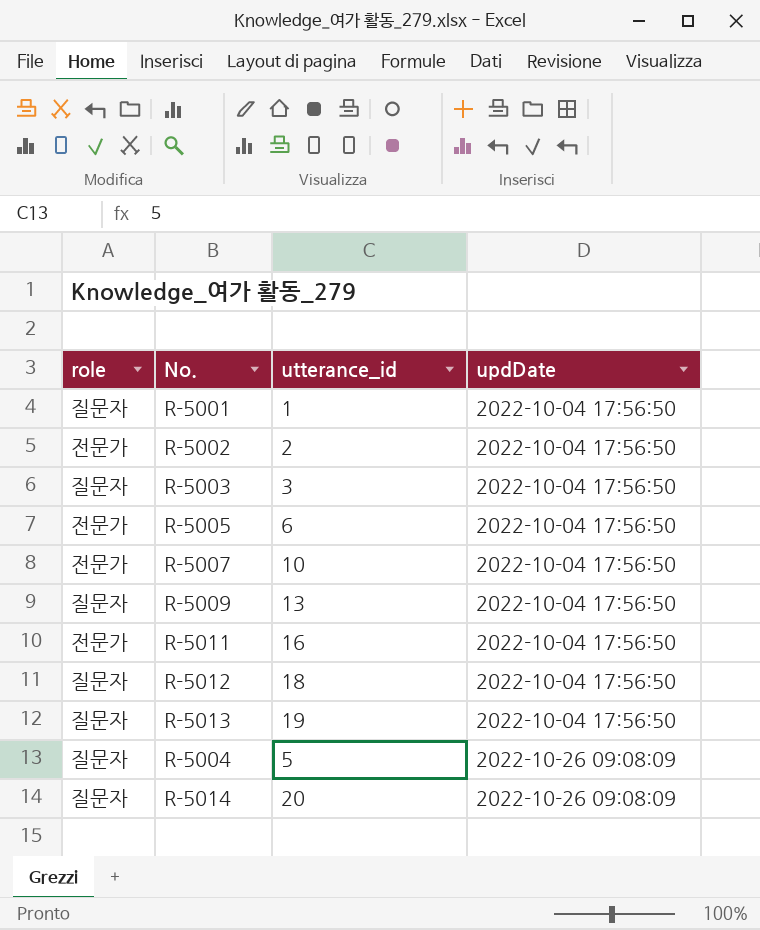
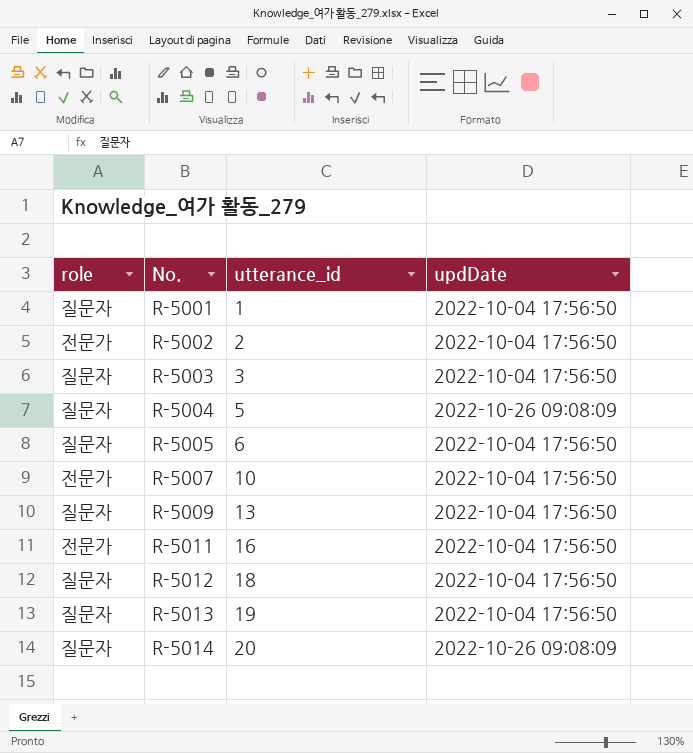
row order: updDate ascending -> No. ascending
R-5005 | role: 전문가 -> 질문자

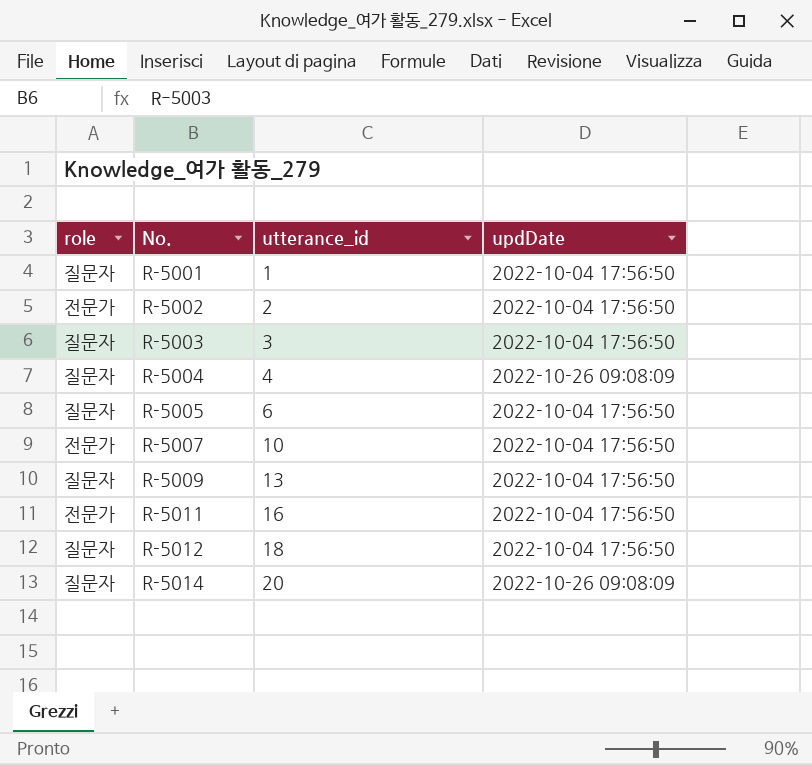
row R-5013: 질문자 | 19 | 2022-10-04 17:56:50 -> none
R-5004 | utterance_id: 5 -> 4

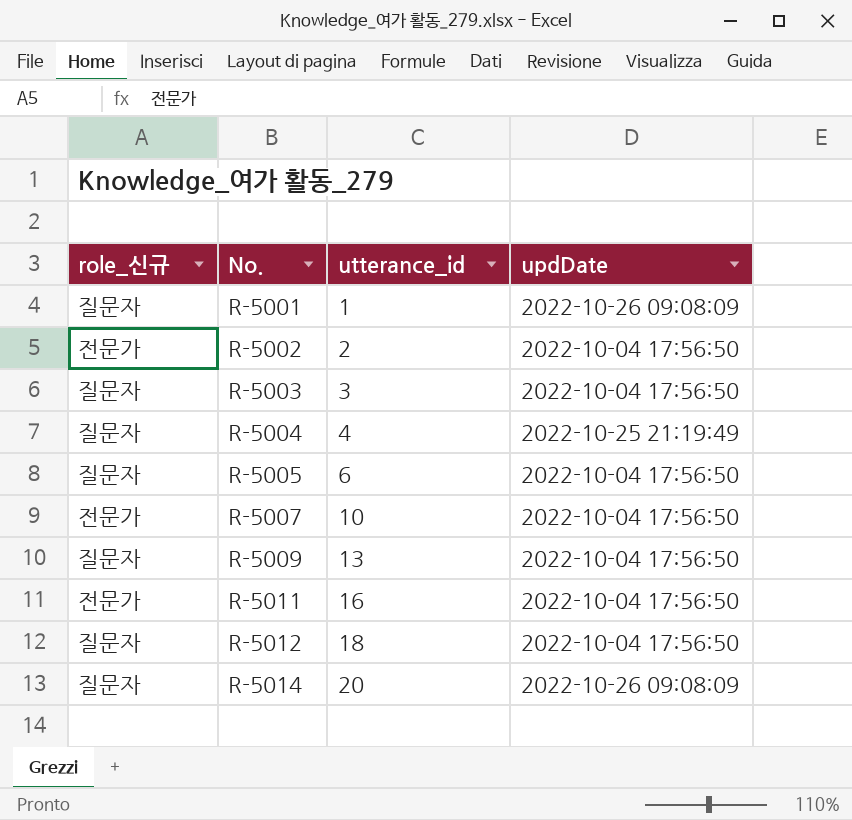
column name: role -> role_신규
R-5001 | updDate: 2022-10-04 17:56:50 -> 2022-10-26 09:08:09
R-5004 | updDate: 2022-10-26 09:08:09 -> 2022-10-25 21:19:49

